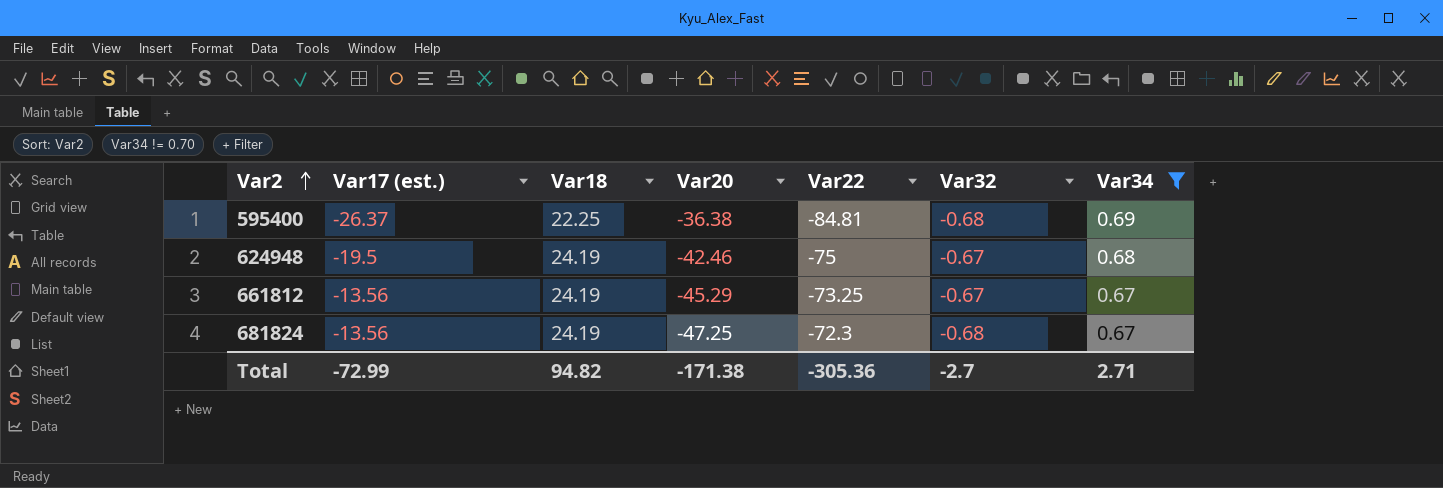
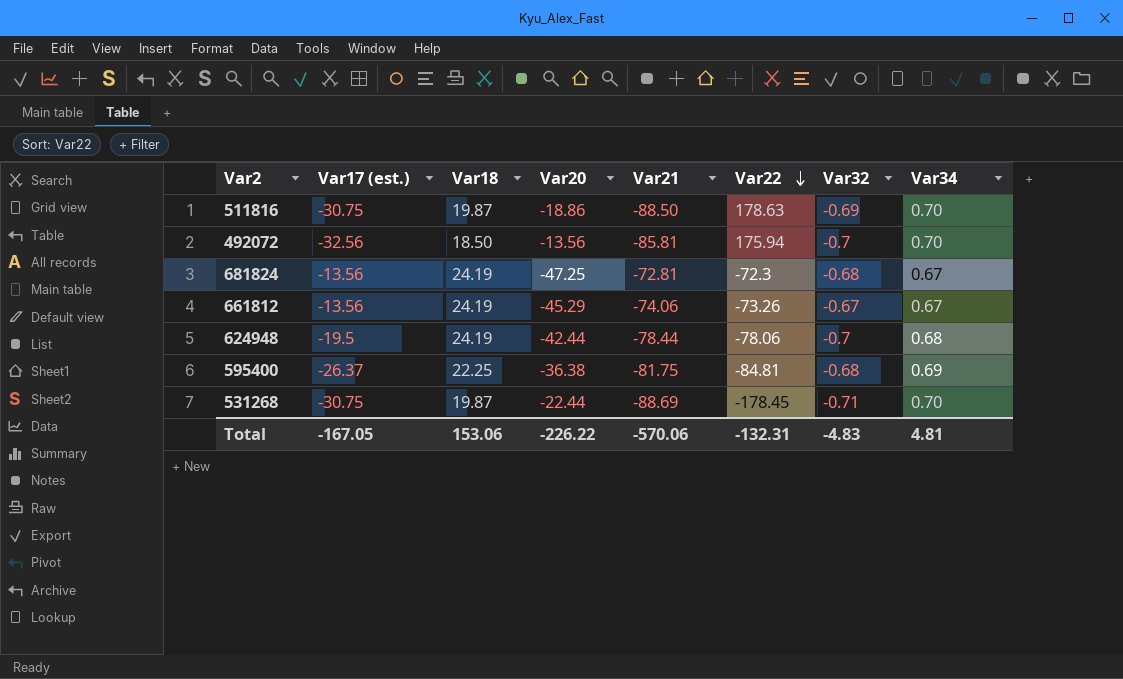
filter: Var34 != 0.70 -> none
row order: Var2 ascending -> Var22 descending
column Var21 | position: none -> 5
661812 | Var22: -73.25 -> -73.26
624948 | Var20: -42.46 -> -42.44
624948 | Var22: -75 -> -78.06
624948 | Var32: -0.67 -> -0.7
Total | Var17 (est.): -72.99 -> -167.05
Total | Var18: 94.82 -> 153.06
Total | Var20: -171.38 -> -226.22
Total | Var22: -305.36 -> -132.31
Total | Var32: -2.7 -> -4.83
Total | Var34: 2.71 -> 4.81

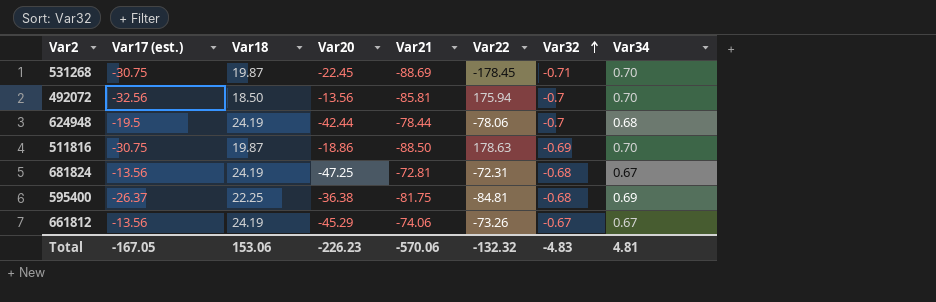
row order: Var22 descending -> Var32 ascending
531268 | Var20: -22.44 -> -22.45
681824 | Var22: -72.3 -> -72.31
Total | Var20: -226.22 -> -226.23
Total | Var22: -132.31 -> -132.32

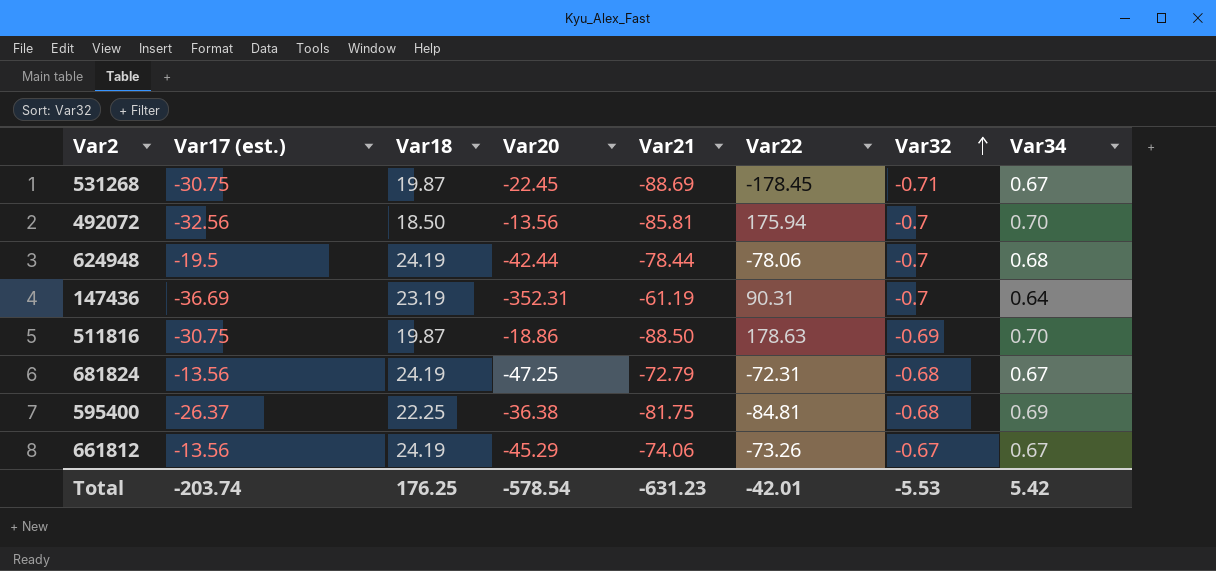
531268 | Var34: 0.70 -> 0.67
row 147436: none -> -36.69 | 23.19 | -352.31 | -61.19 | 90.31 | -0.7 | 0.64
681824 | Var21: -72.81 -> -72.79
Total | Var17 (est.): -167.05 -> -203.74
Total | Var18: 153.06 -> 176.25
Total | Var20: -226.23 -> -578.54
Total | Var21: -570.06 -> -631.23
Total | Var22: -132.32 -> -42.01
Total | Var32: -4.83 -> -5.53
Total | Var34: 4.81 -> 5.42

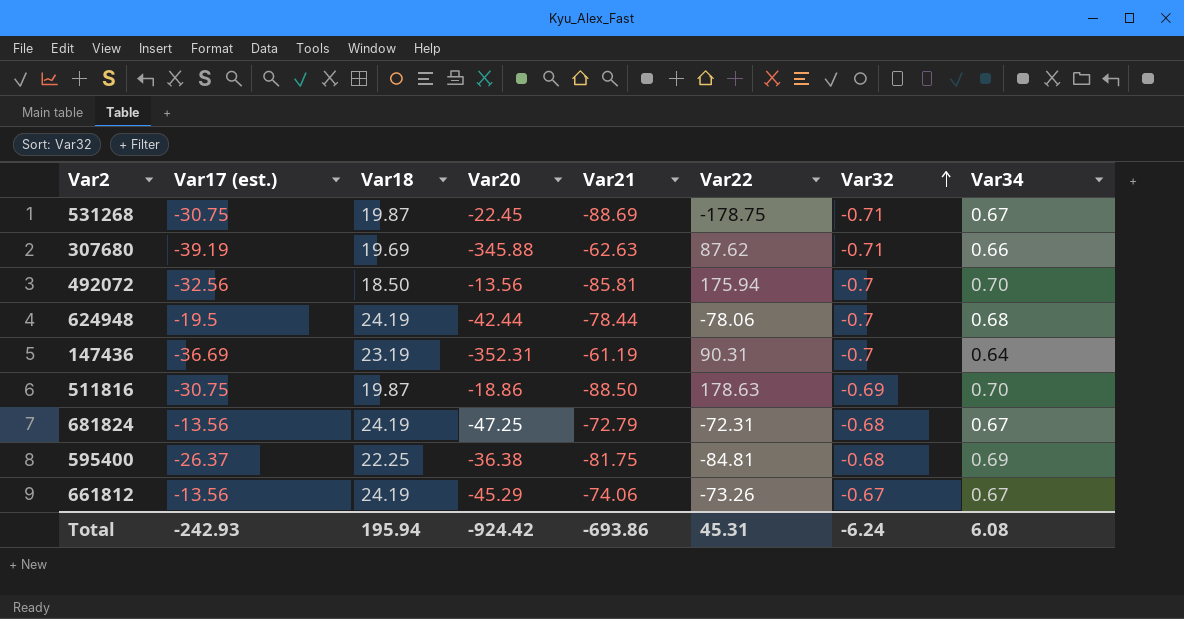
531268 | Var22: -178.45 -> -178.75
row 307680: none -> -39.19 | 19.69 | -345.88 | -62.63 | 87.62 | -0.71 | 0.66
Total | Var17 (est.): -203.74 -> -242.93
Total | Var18: 176.25 -> 195.94
Total | Var20: -578.54 -> -924.42
Total | Var21: -631.23 -> -693.86
Total | Var22: -42.01 -> 45.31
Total | Var32: -5.53 -> -6.24
Total | Var34: 5.42 -> 6.08

